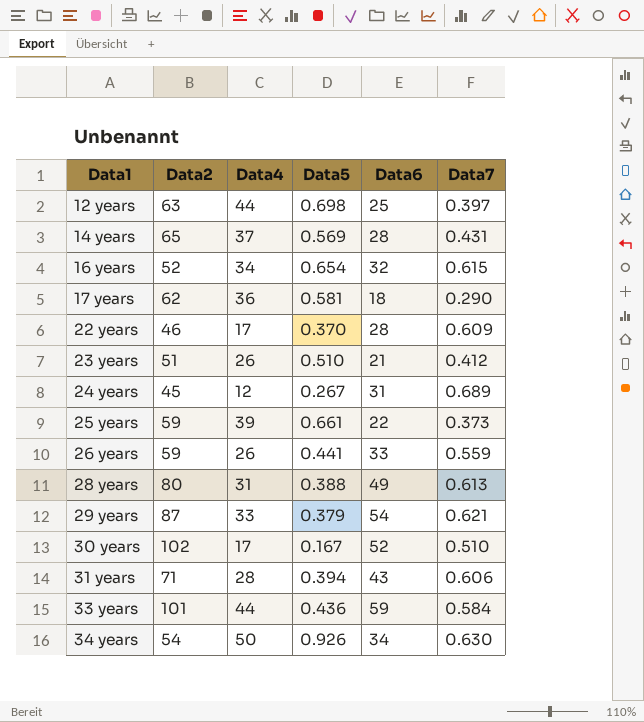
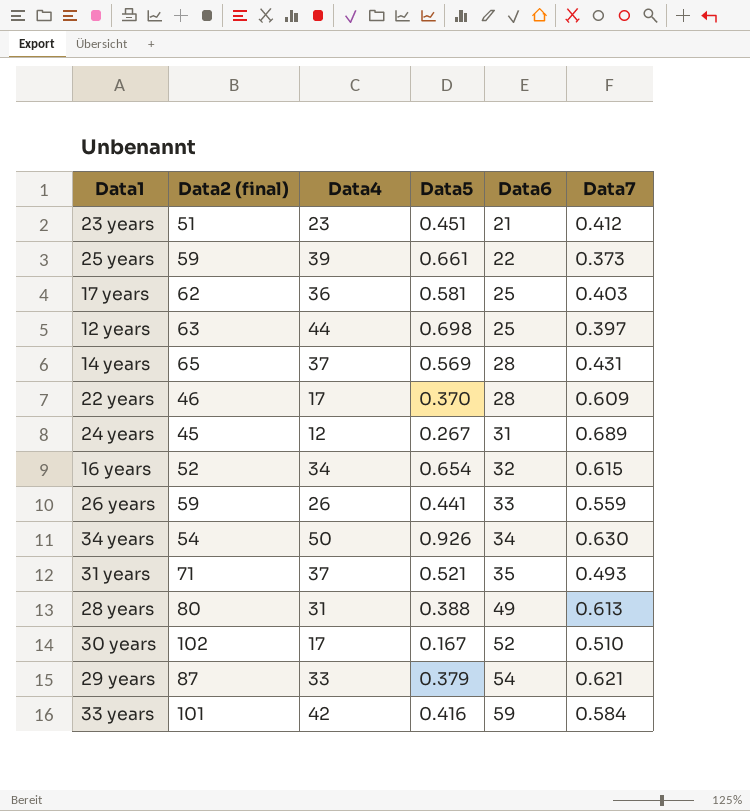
row order: Data1 ascending -> Data6 ascending
column name: Data2 -> Data2 (final)
23 years | Data4: 26 -> 23
23 years | Data5: 0.510 -> 0.451
17 years | Data6: 18 -> 25
17 years | Data7: 0.290 -> 0.403
31 years | Data4: 28 -> 37
31 years | Data5: 0.394 -> 0.521
31 years | Data6: 43 -> 35
31 years | Data7: 0.606 -> 0.493
33 years | Data4: 44 -> 42
33 years | Data5: 0.436 -> 0.416

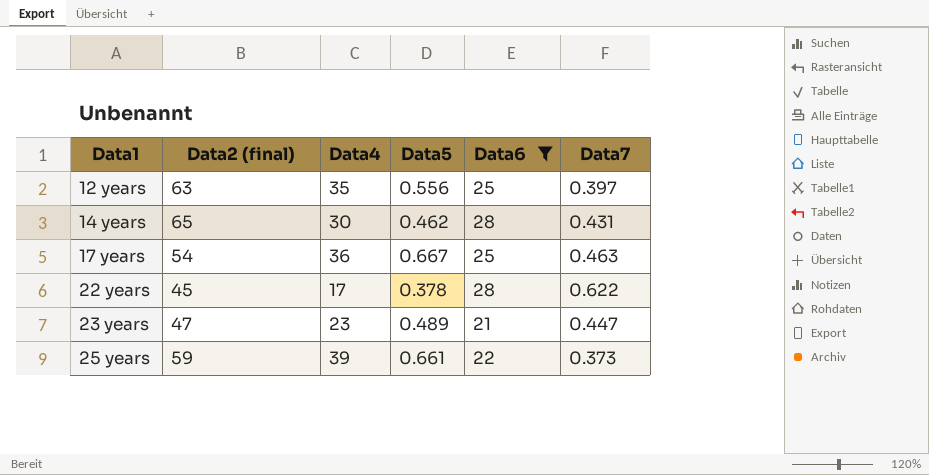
filter: none -> Data6 <= 28
row order: Data6 ascending -> Data1 ascending
12 years | Data4: 44 -> 35
12 years | Data5: 0.698 -> 0.556
14 years | Data4: 37 -> 30
14 years | Data5: 0.569 -> 0.462
17 years | Data2 (final): 62 -> 54
17 years | Data5: 0.581 -> 0.667
17 years | Data7: 0.403 -> 0.463
22 years | Data2 (final): 46 -> 45
22 years | Data5: 0.370 -> 0.378
22 years | Data7: 0.609 -> 0.622
23 years | Data2 (final): 51 -> 47
23 years | Data5: 0.451 -> 0.489
23 years | Data7: 0.412 -> 0.447

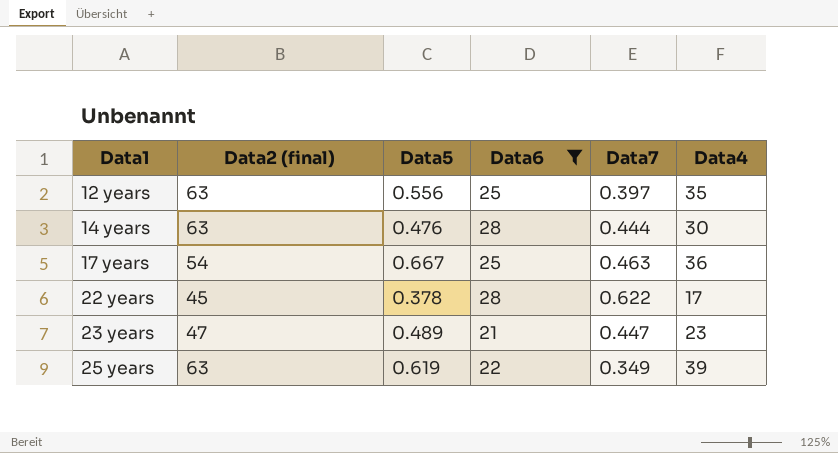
column Data4 | position: 3 -> 6
14 years | Data2 (final): 65 -> 63
14 years | Data5: 0.462 -> 0.476
14 years | Data7: 0.431 -> 0.444
25 years | Data2 (final): 59 -> 63
25 years | Data5: 0.661 -> 0.619
25 years | Data7: 0.373 -> 0.349

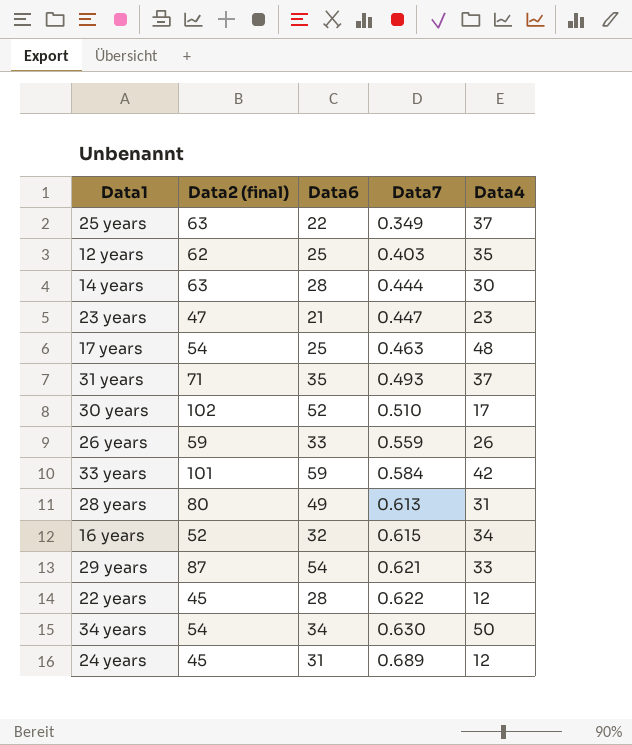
filter: Data6 <= 28 -> none
row order: Data1 ascending -> Data7 ascending
column Data5 | formula: [Data4] / [Data2 (final)] -> none
25 years | Data4: 39 -> 37
12 years | Data2 (final): 63 -> 62
12 years | Data7: 0.397 -> 0.403
17 years | Data4: 36 -> 48
22 years | Data4: 17 -> 12

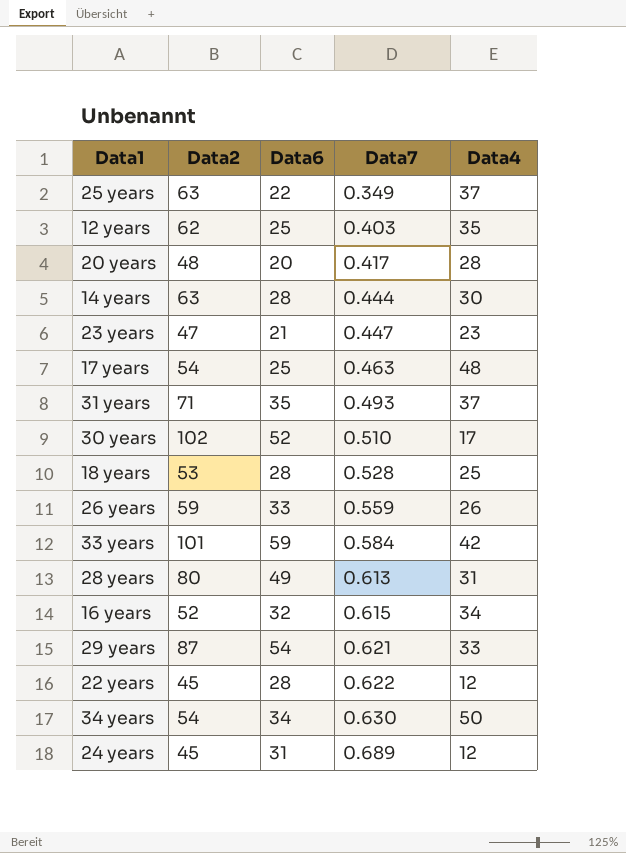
column name: Data2 (final) -> Data2
row 20 years: none -> 48 | 20 | 0.417 | 28
row 18 years: none -> 53 | 28 | 0.528 | 25

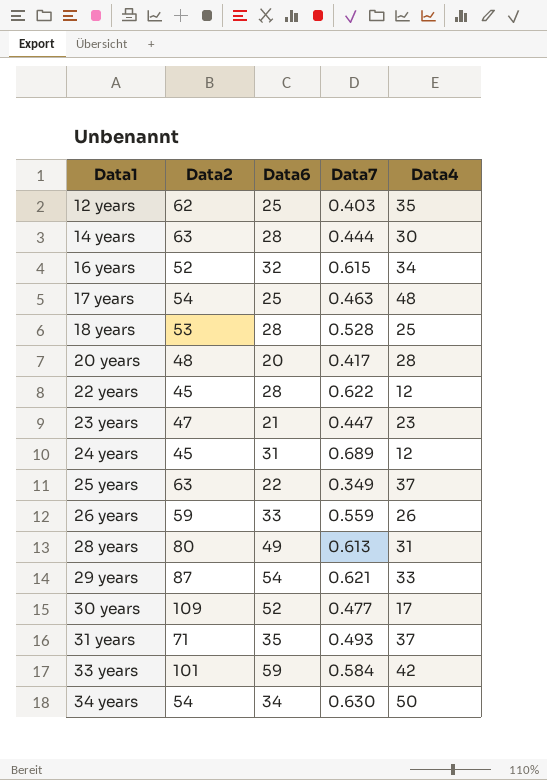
row order: Data7 ascending -> Data1 ascending
30 years | Data2: 102 -> 109
30 years | Data7: 0.510 -> 0.477

